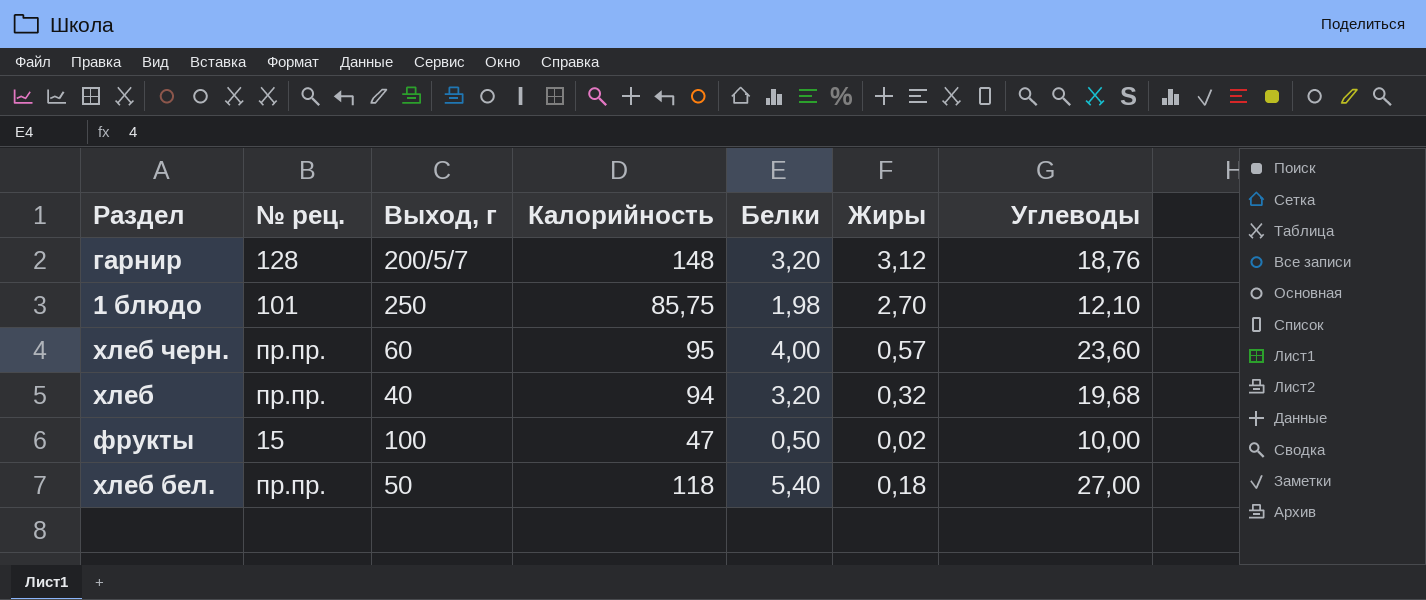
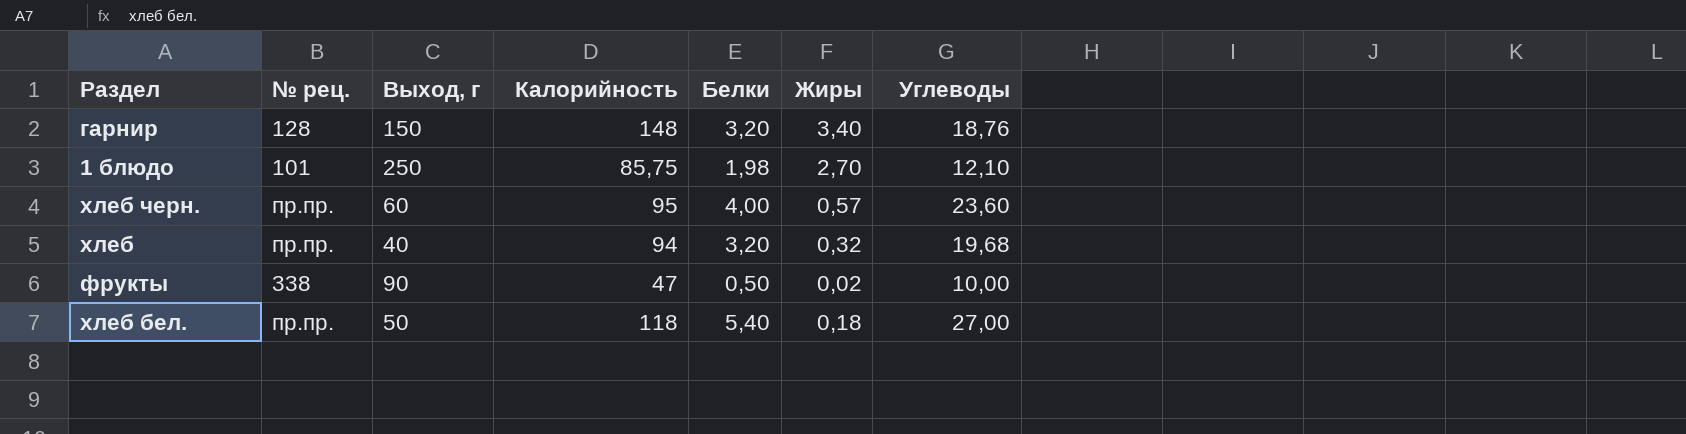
гарнир | Выход, г: 200/5/7 -> 150
гарнир | Жиры: 3,12 -> 3,40
фрукты | № рец.: 15 -> 338
фрукты | Выход, г: 100 -> 90

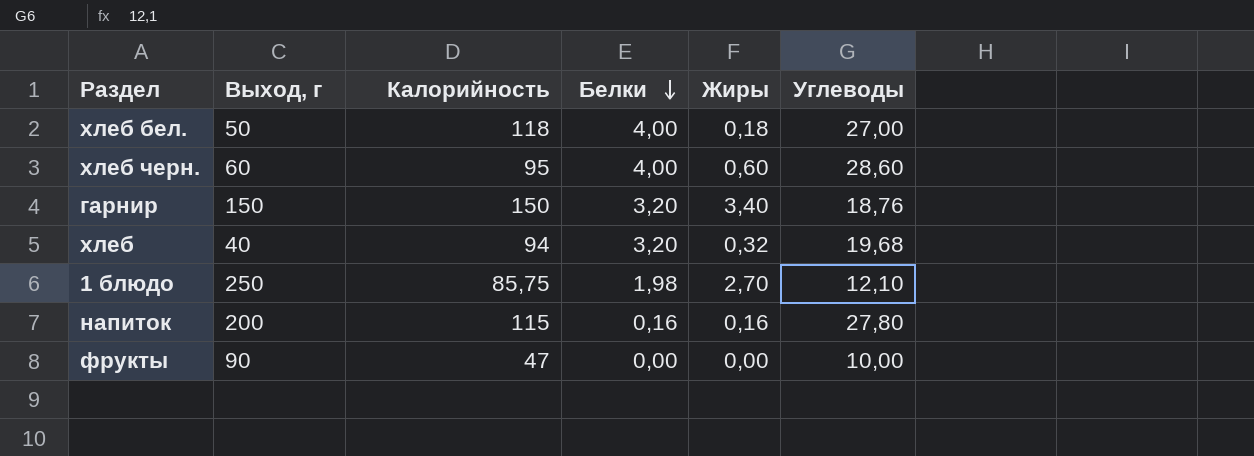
row order: none -> Белки descending
column № рец. | position: 2 -> none
хлеб бел. | Белки: 5,40 -> 4,00
хлеб черн. | Жиры: 0,57 -> 0,60
хлеб черн. | Углеводы: 23,60 -> 28,60
гарнир | Калорийность: 148 -> 150
row напиток: none -> 200 | 115 | 0,16 | 0,16 | 27,80
фрукты | Белки: 0,50 -> 0,00
фрукты | Жиры: 0,02 -> 0,00

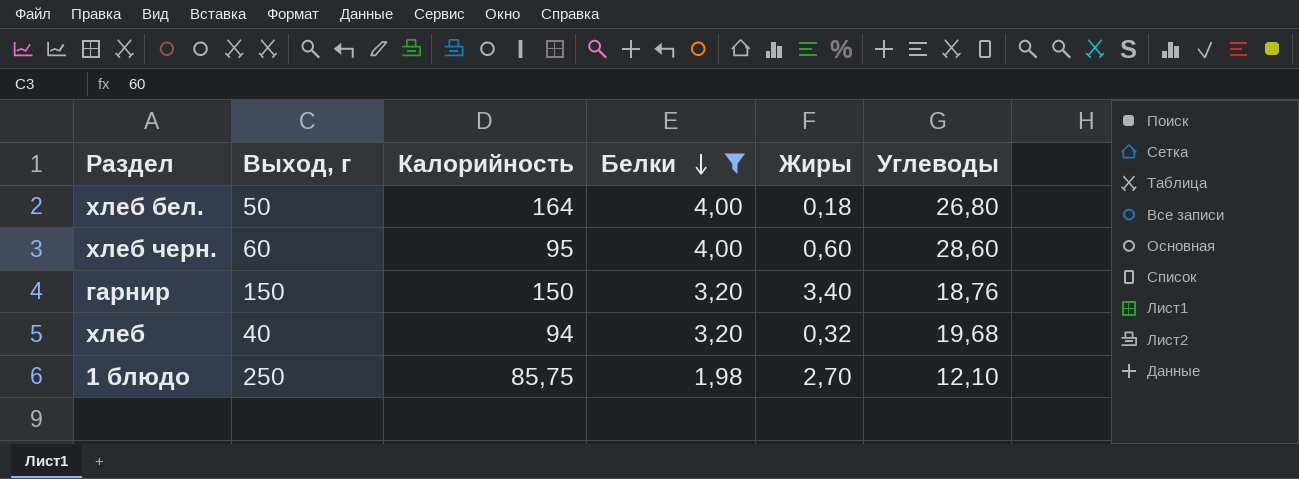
filter: none -> Белки >= 1,98
хлеб бел. | Калорийность: 118 -> 164
хлеб бел. | Углеводы: 27,00 -> 26,80

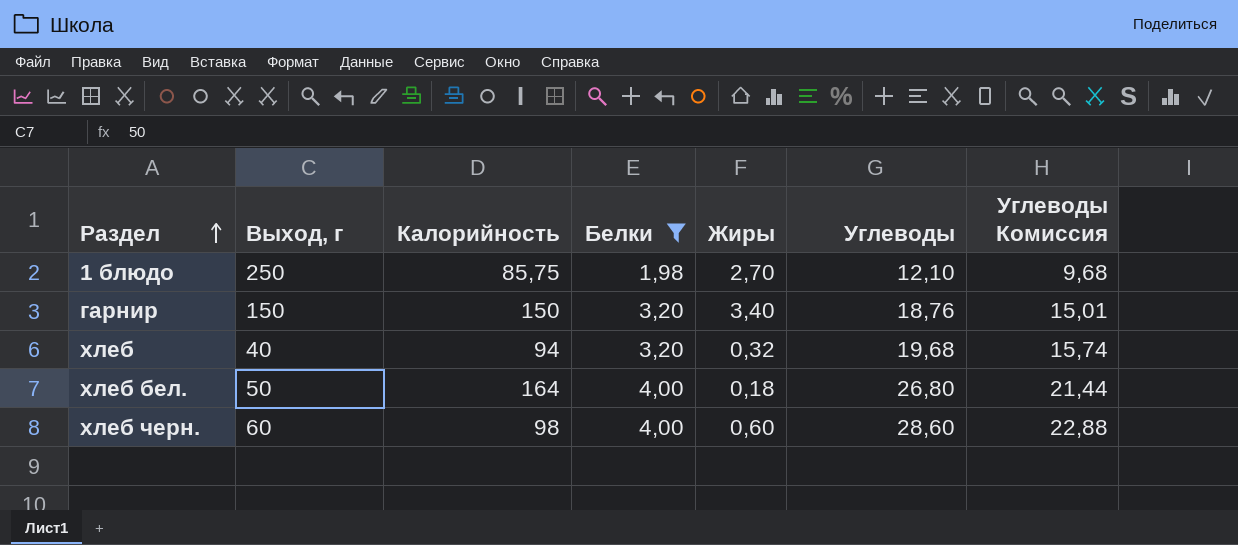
row order: Белки descending -> Раздел ascending
column Углеводы Комиссия | formula: none -> [Углеводы] * 0,8
хлеб черн. | Калорийность: 95 -> 98

